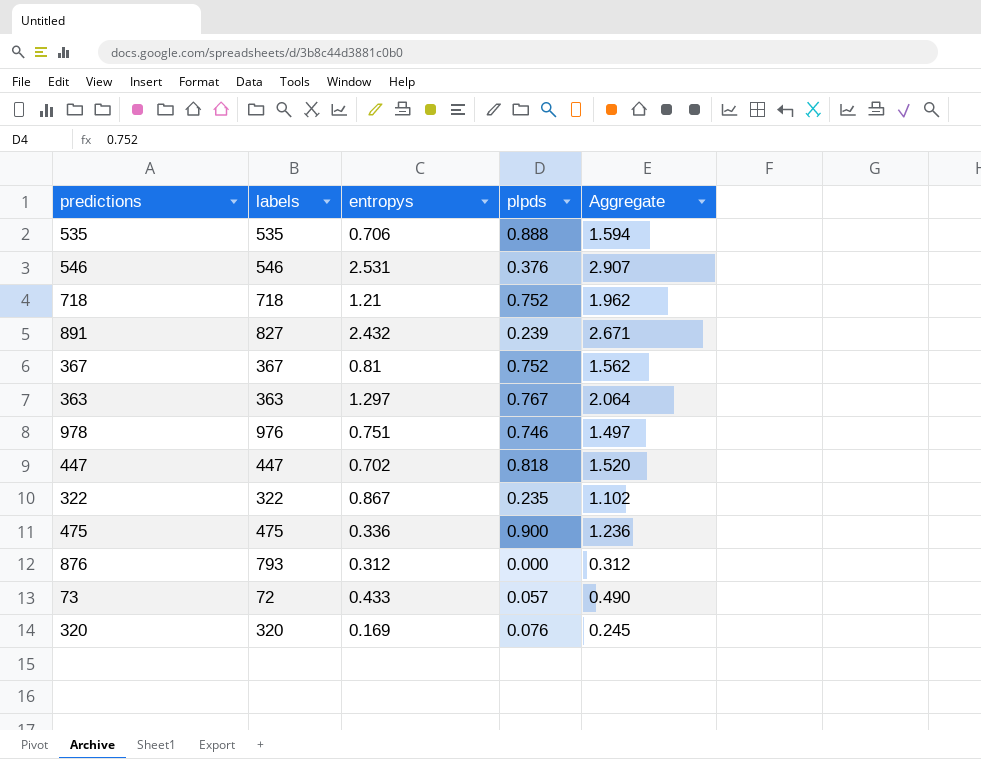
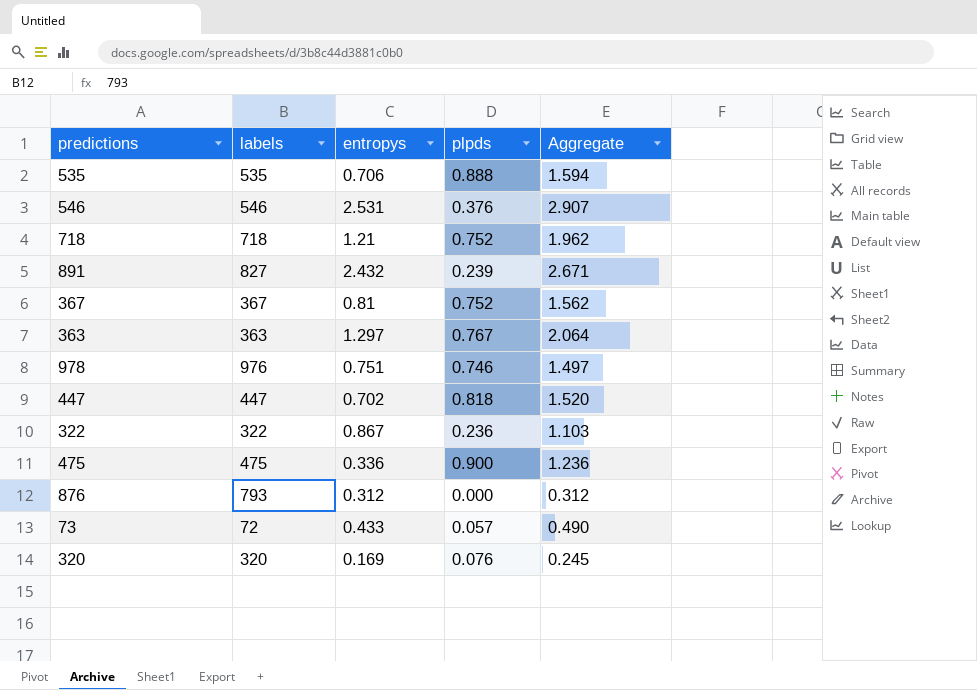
322 | plpds: 0.235 -> 0.236
322 | Aggregate: 1.102 -> 1.103

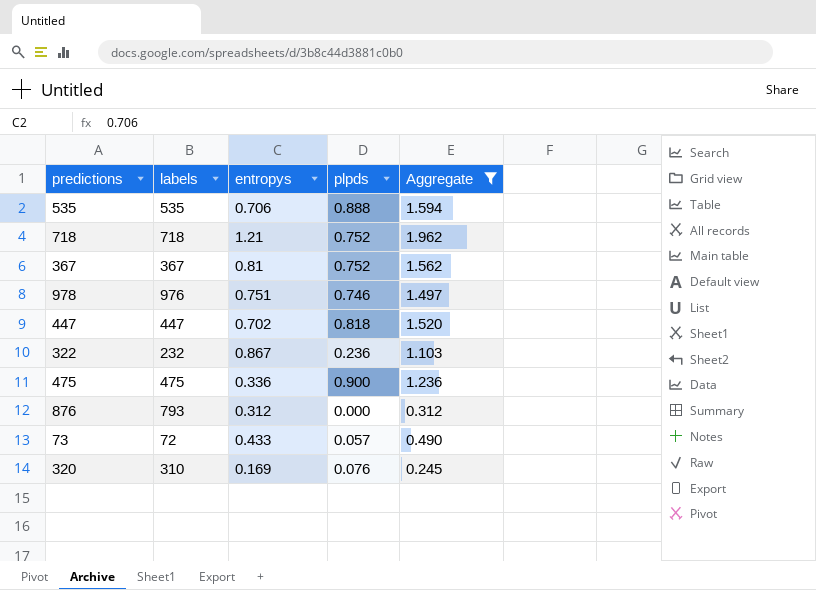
filter: none -> Aggregate <= 1.962
322 | labels: 322 -> 232
320 | labels: 320 -> 310

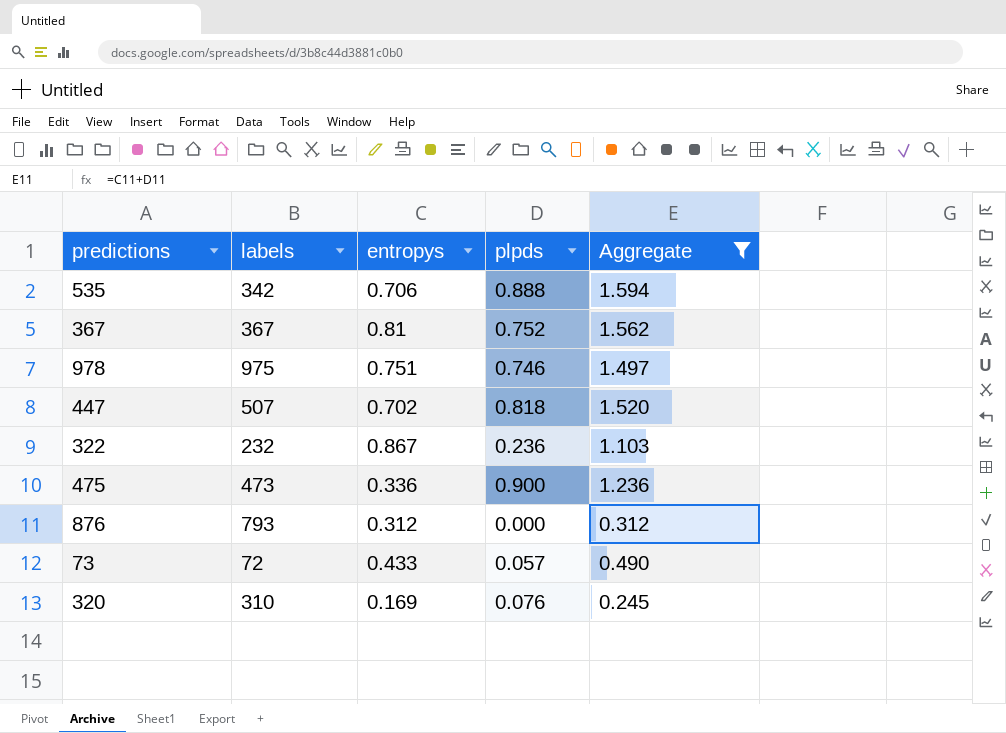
row 718: 718 | 1.21 | 0.752 | 1.962 -> none
535 | labels: 535 -> 342
978 | labels: 976 -> 975
447 | labels: 447 -> 507
475 | labels: 475 -> 473

